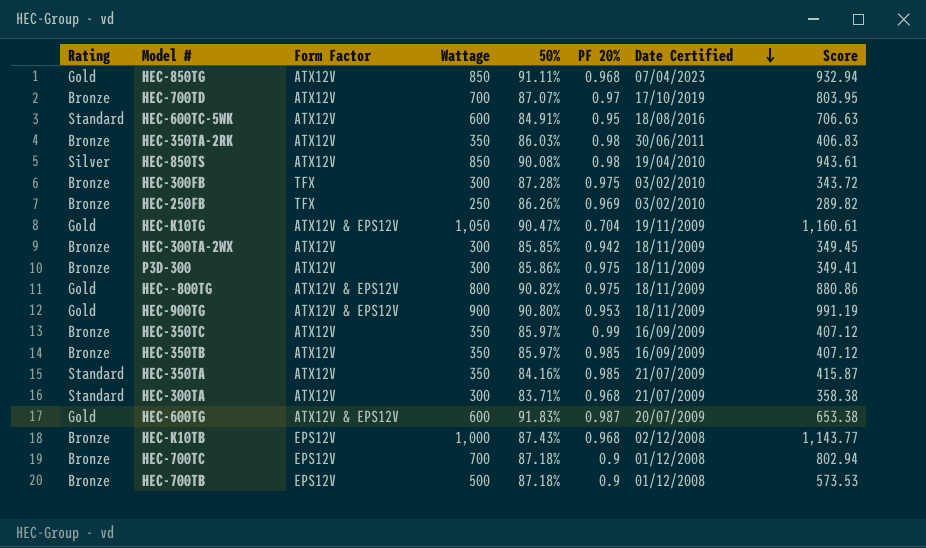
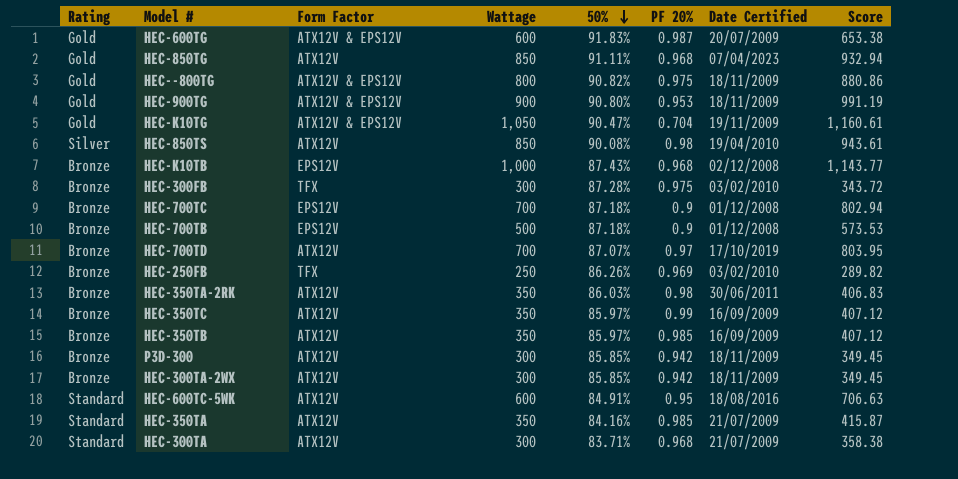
row order: Date Certified descending -> 50% descending
P3D-300 | 50%: 85.86% -> 85.85%
P3D-300 | PF 20%: 0.975 -> 0.942
P3D-300 | Score: 349.41 -> 349.45

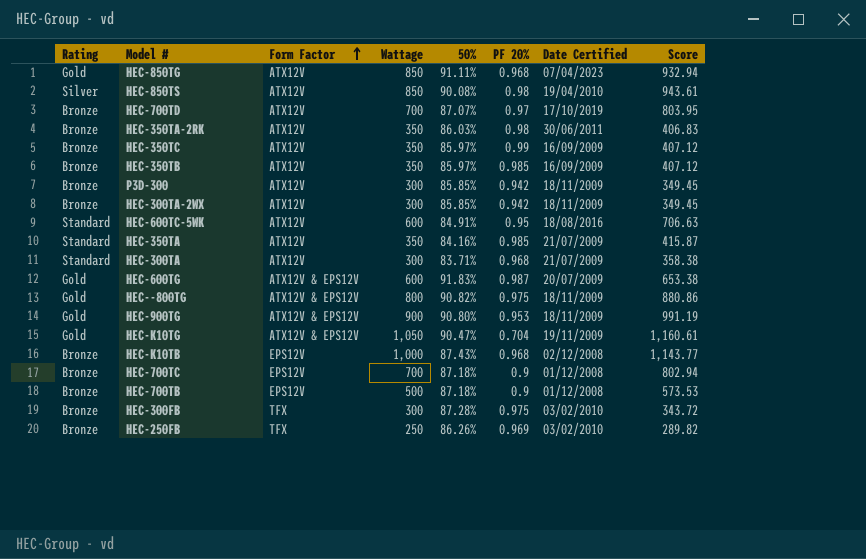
row order: 50% descending -> Form Factor ascending

